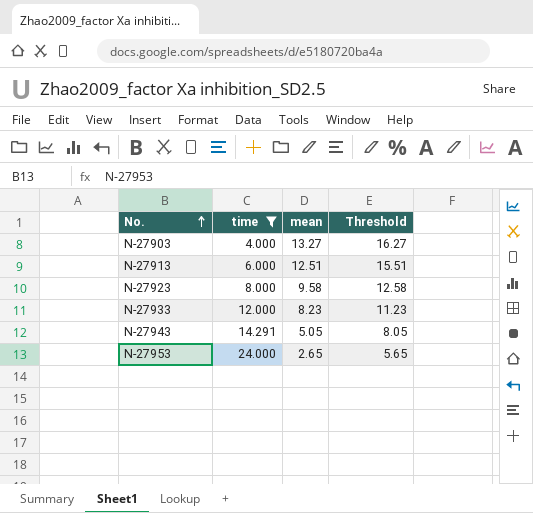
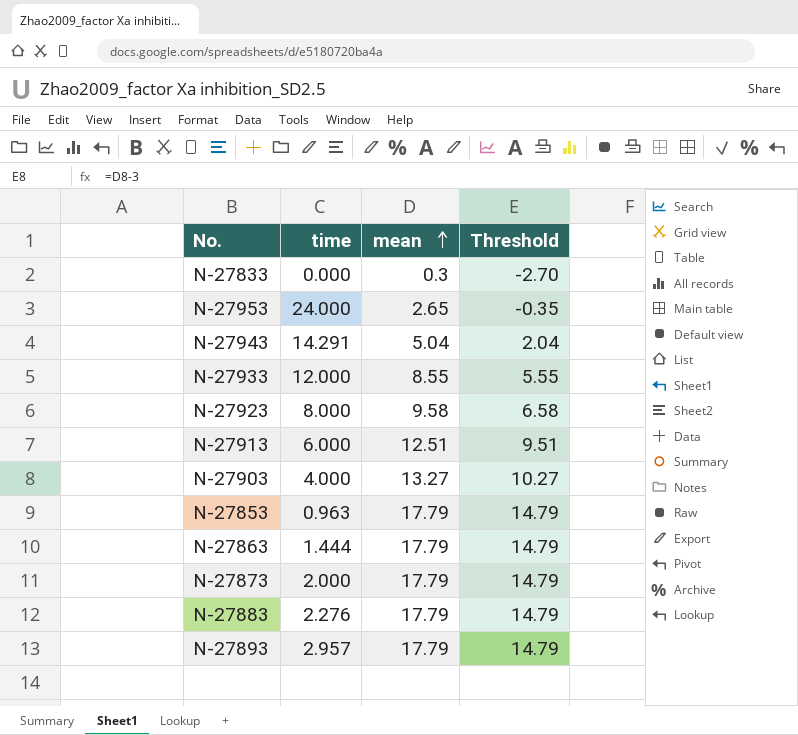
filter: time >= 4.000 -> none
row order: No. ascending -> mean ascending
column Threshold | formula: [mean] + 3 -> [mean] - 3
N-27943 | mean: 5.05 -> 5.04
N-27933 | mean: 8.23 -> 8.55

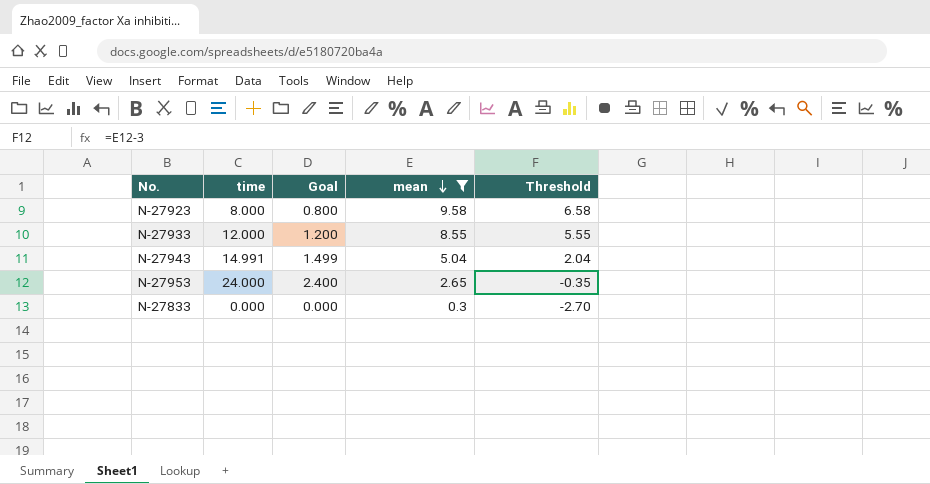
filter: none -> mean <= 9.58
row order: mean ascending -> mean descending
column Goal | formula: none -> [time] * 0.1
N-27943 | time: 14.291 -> 14.991

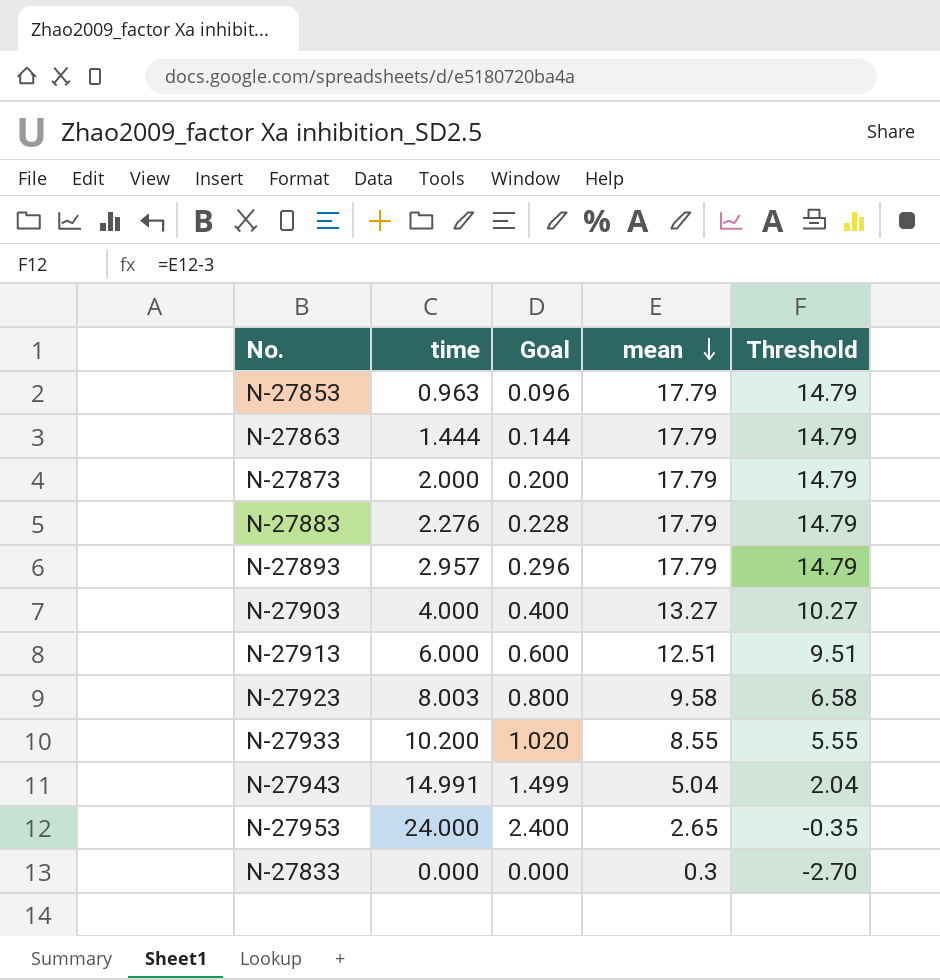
filter: mean <= 9.58 -> none
N-27923 | time: 8.000 -> 8.003
N-27933 | time: 12.000 -> 10.200
N-27933 | Goal: 1.200 -> 1.020

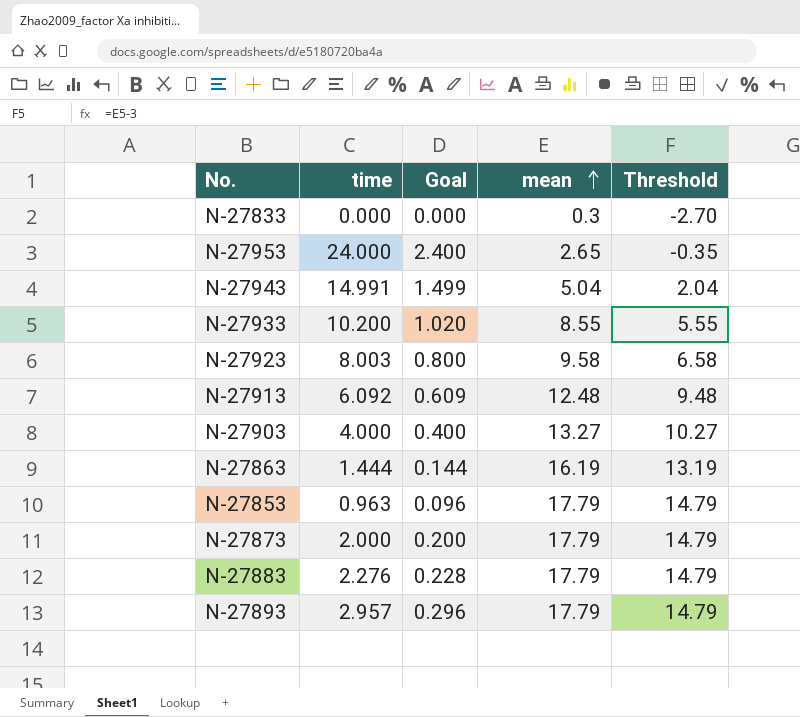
row order: mean descending -> mean ascending
N-27913 | time: 6.000 -> 6.092
N-27913 | Goal: 0.600 -> 0.609
N-27913 | mean: 12.51 -> 12.48
N-27913 | Threshold: 9.51 -> 9.48
N-27863 | mean: 17.79 -> 16.19
N-27863 | Threshold: 14.79 -> 13.19

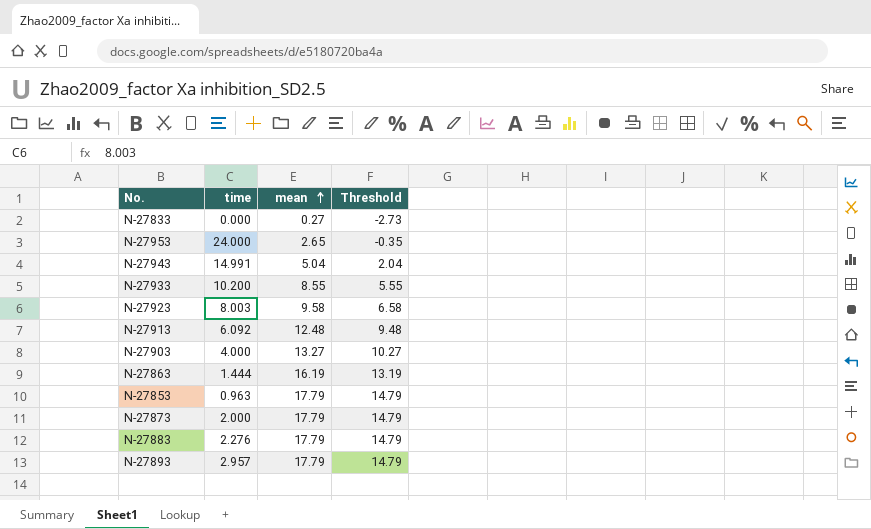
column Goal | formula: [time] * 0.1 -> none
N-27833 | mean: 0.3 -> 0.27
N-27833 | Threshold: -2.70 -> -2.73

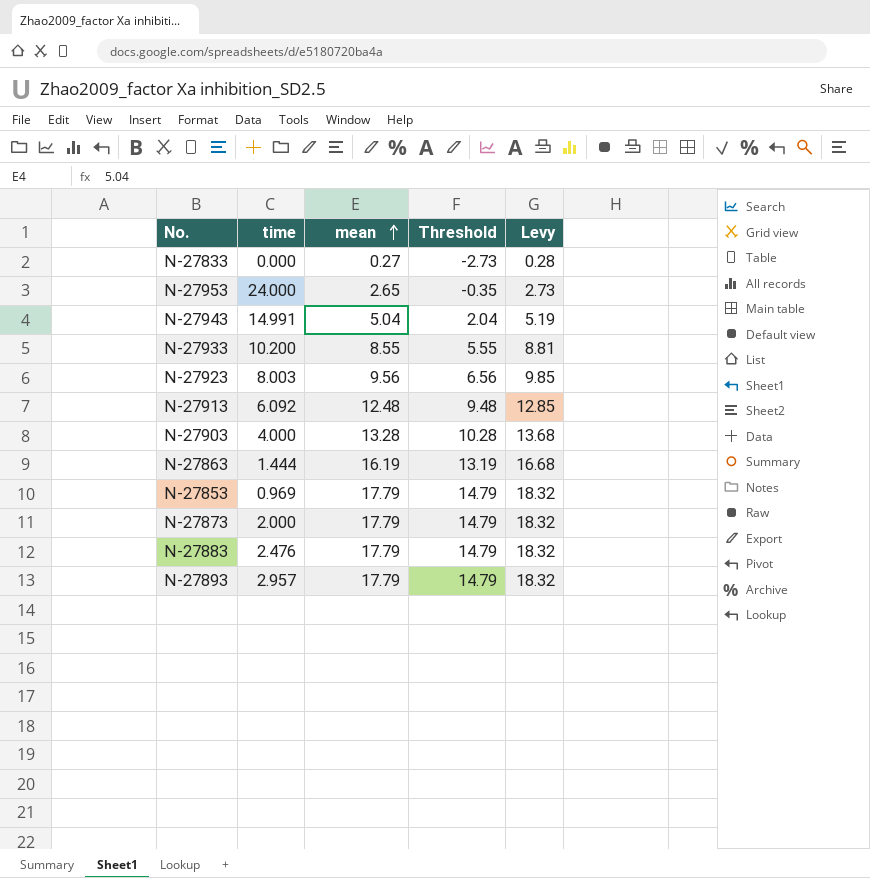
column Levy | formula: none -> [mean] * 1.03
N-27923 | mean: 9.58 -> 9.56
N-27923 | Threshold: 6.58 -> 6.56
N-27903 | mean: 13.27 -> 13.28
N-27903 | Threshold: 10.27 -> 10.28
N-27853 | time: 0.963 -> 0.969
N-27883 | time: 2.276 -> 2.476

